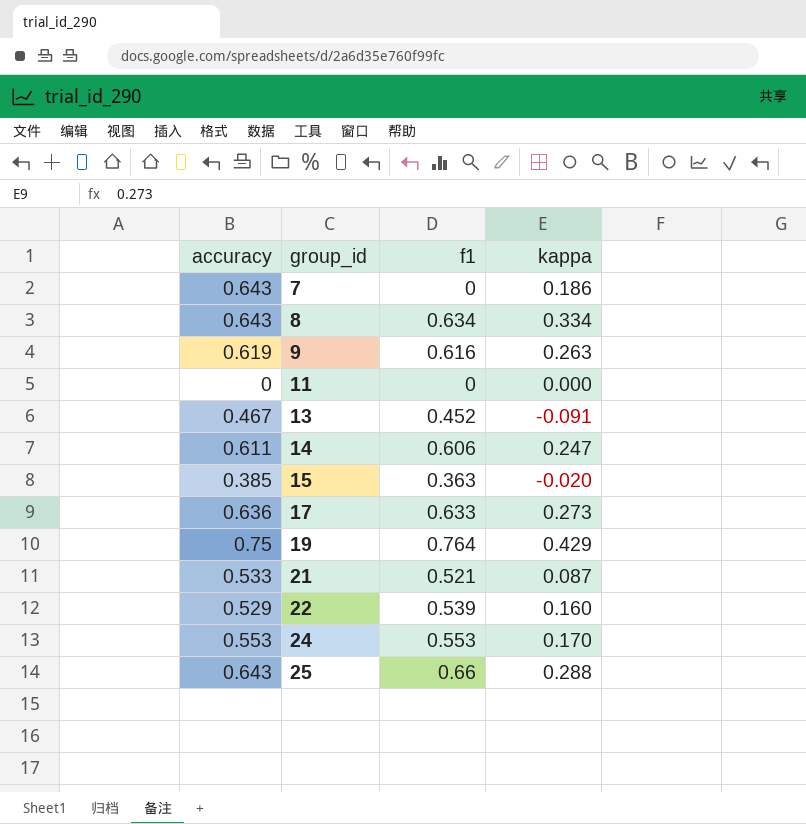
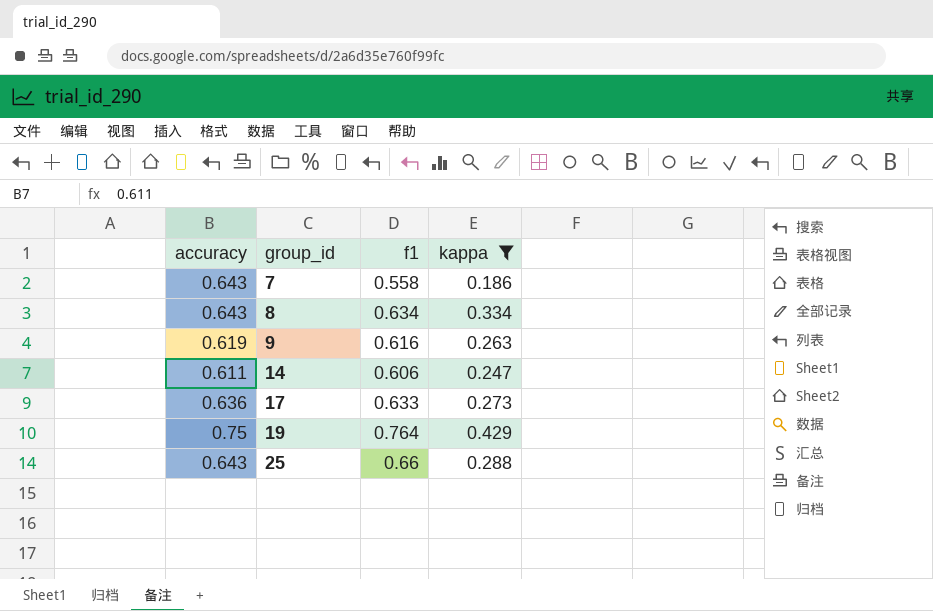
filter: none -> kappa >= 0.186
7 | f1: 0 -> 0.558

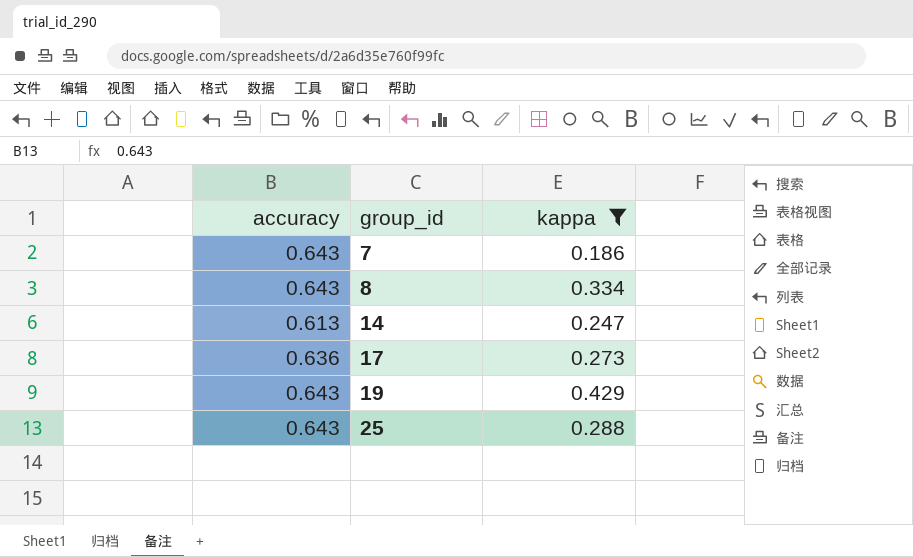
column f1 | position: 3 -> none
row 9: 0.619 | 0.616 | 0.263 -> none
14 | accuracy: 0.611 -> 0.613
19 | accuracy: 0.75 -> 0.643

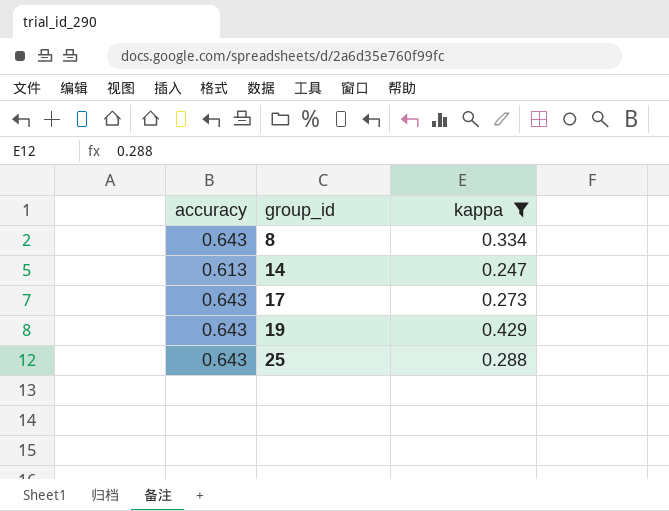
row 7: 0.643 | 0.186 -> none
17 | accuracy: 0.636 -> 0.643

